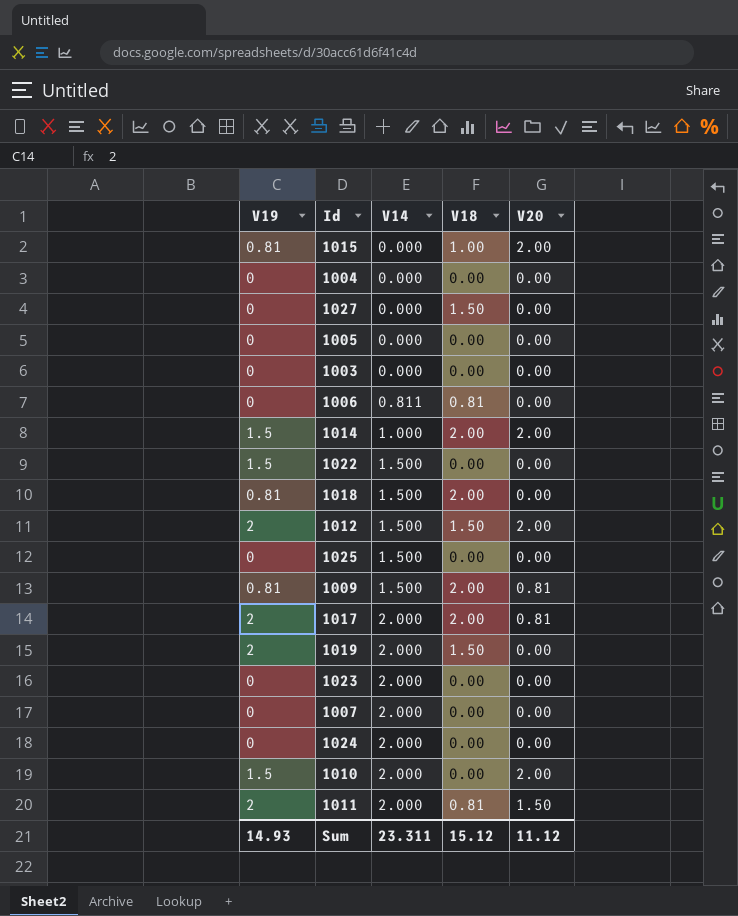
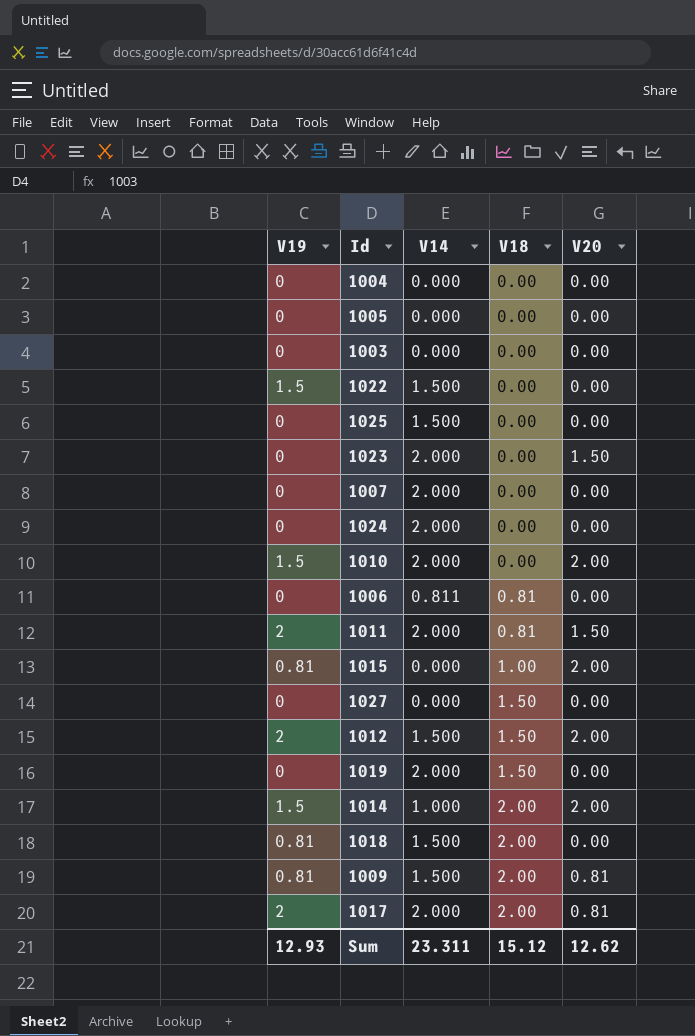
row order: V14 ascending -> V18 ascending
1023 | V20: 0.00 -> 1.50
1019 | V19: 2 -> 0
Sum | V19: 14.93 -> 12.93
Sum | V20: 11.12 -> 12.62

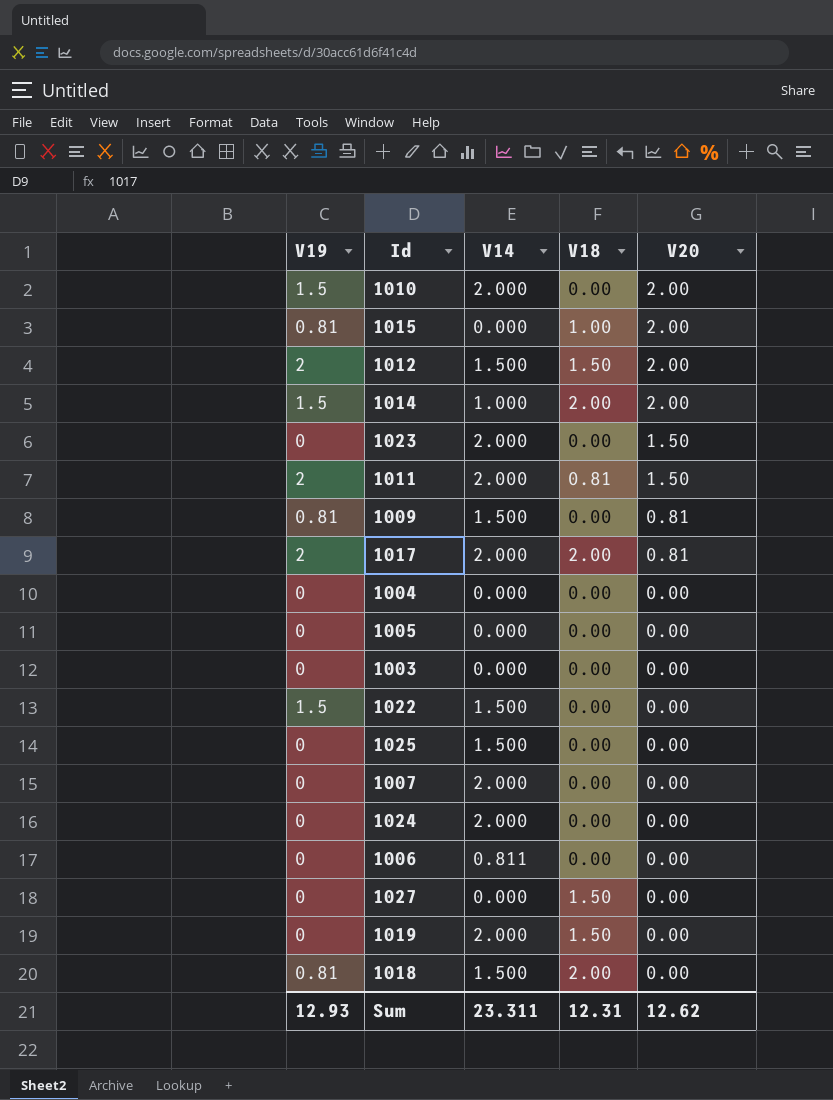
row order: V18 ascending -> V20 descending
1009 | V18: 2.00 -> 0.00
1006 | V18: 0.81 -> 0.00
Sum | V18: 15.12 -> 12.31

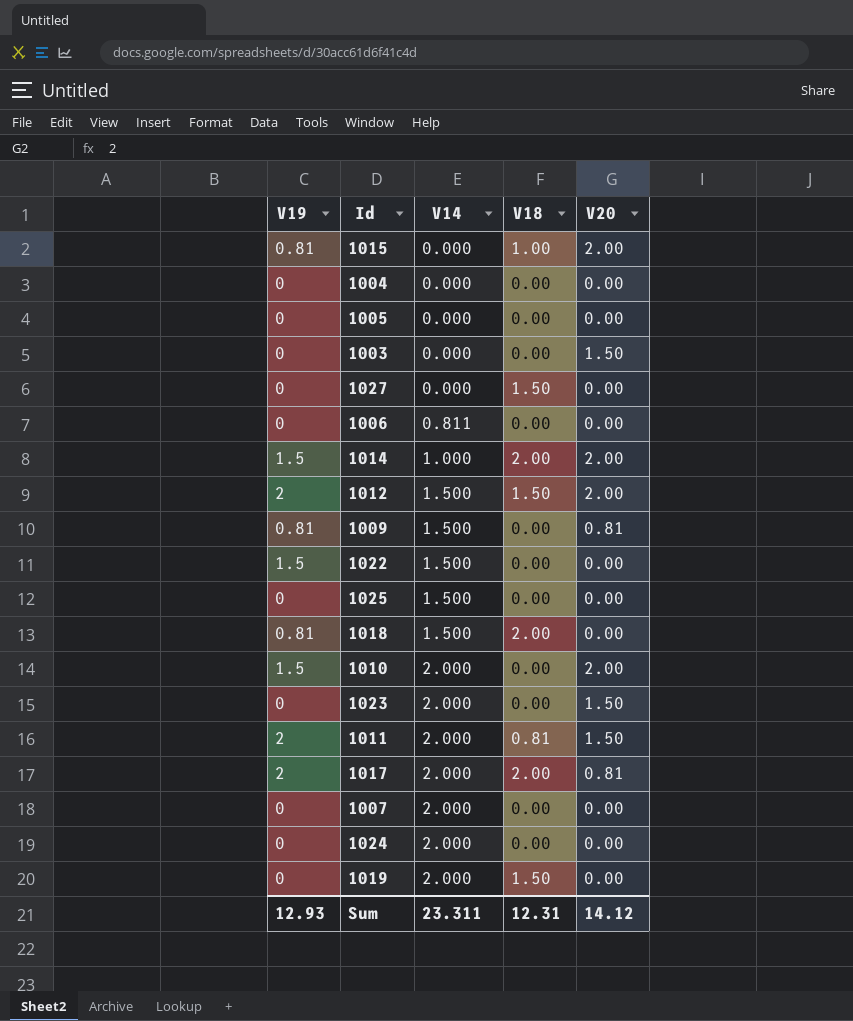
row order: V20 descending -> V14 ascending
1003 | V20: 0.00 -> 1.50
Sum | V20: 12.62 -> 14.12

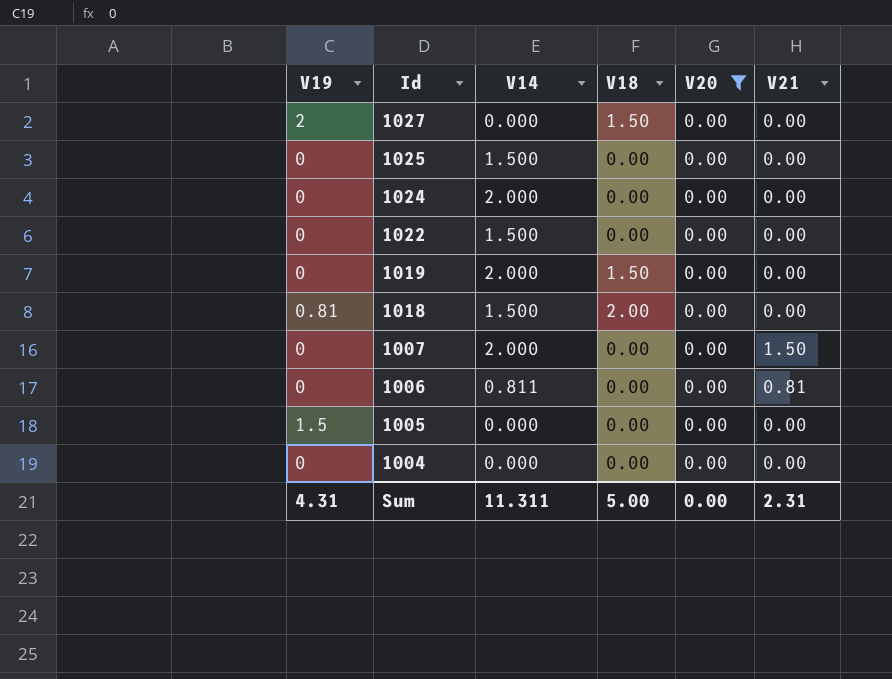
filter: none -> V20 = 0.00
row order: V14 ascending -> Id descending
column V21 | position: none -> 6
1027 | V19: 0 -> 2
1022 | V19: 1.5 -> 0
1005 | V19: 0 -> 1.5
Sum | V19: 12.93 -> 4.31
Sum | V14: 23.311 -> 11.311
Sum | V18: 12.31 -> 5.00
Sum | V20: 14.12 -> 0.00

